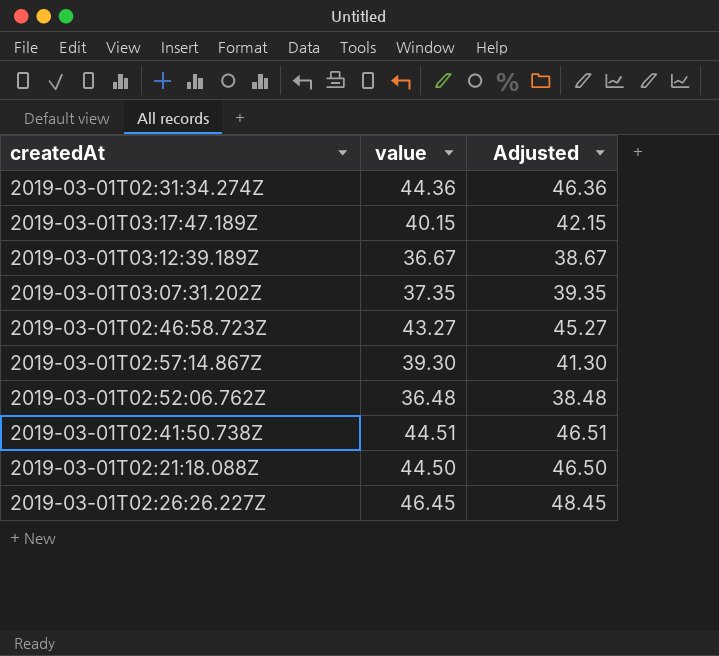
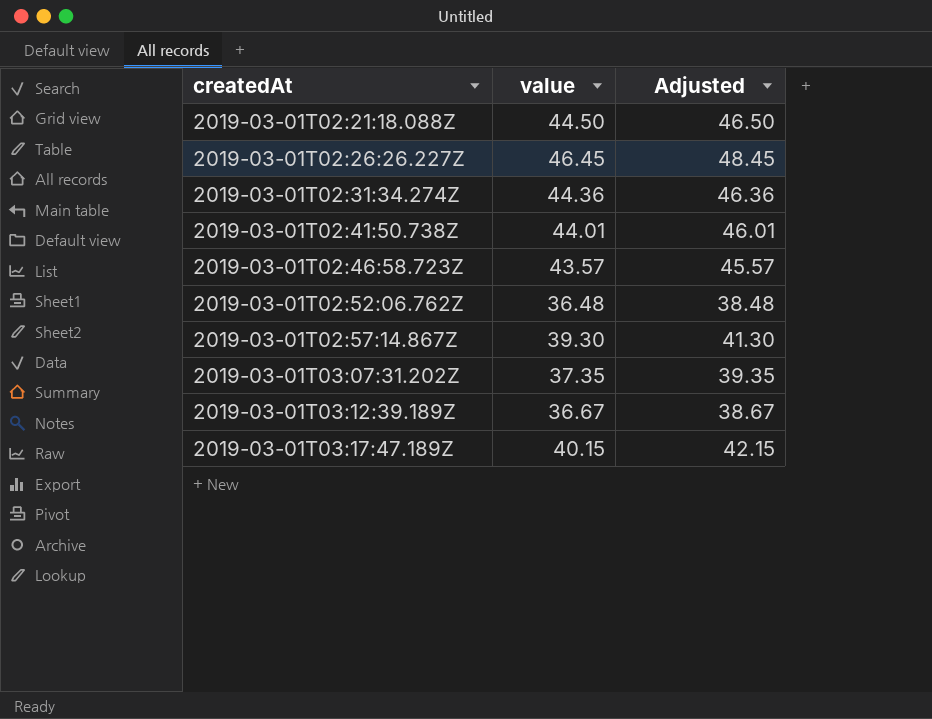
row order: none -> createdAt ascending
2019-03-01T02:41:50.738Z | value: 44.51 -> 44.01
2019-03-01T02:41:50.738Z | Adjusted: 46.51 -> 46.01
2019-03-01T02:46:58.723Z | value: 43.27 -> 43.57
2019-03-01T02:46:58.723Z | Adjusted: 45.27 -> 45.57

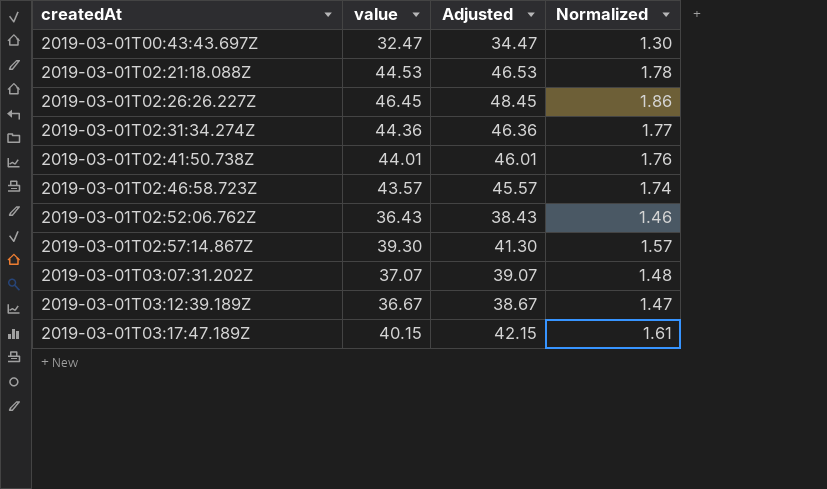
column Normalized | formula: none -> [value] * 0.04
row 2019-03-01T00:43:43.697Z: none -> 32.47 | 34.47 | 1.30
2019-03-01T02:21:18.088Z | value: 44.50 -> 44.53
2019-03-01T02:21:18.088Z | Adjusted: 46.50 -> 46.53
2019-03-01T02:52:06.762Z | value: 36.48 -> 36.43
2019-03-01T02:52:06.762Z | Adjusted: 38.48 -> 38.43
2019-03-01T03:07:31.202Z | value: 37.35 -> 37.07
2019-03-01T03:07:31.202Z | Adjusted: 39.35 -> 39.07

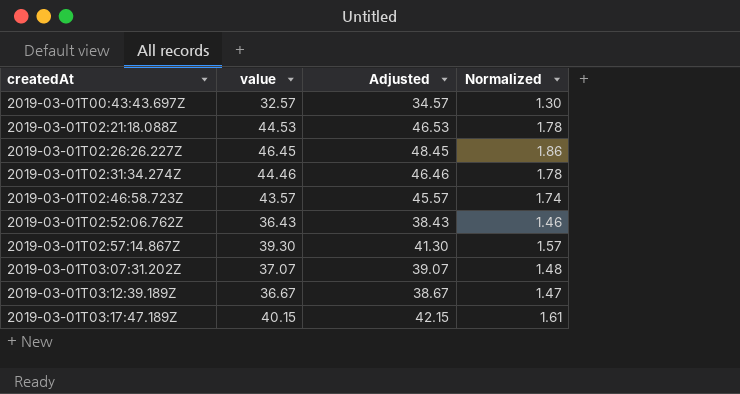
row 2019-03-01T02:41:50.738Z: 44.01 | 46.01 | 1.76 -> none
2019-03-01T00:43:43.697Z | value: 32.47 -> 32.57
2019-03-01T00:43:43.697Z | Adjusted: 34.47 -> 34.57
2019-03-01T02:31:34.274Z | value: 44.36 -> 44.46
2019-03-01T02:31:34.274Z | Adjusted: 46.36 -> 46.46
2019-03-01T02:31:34.274Z | Normalized: 1.77 -> 1.78

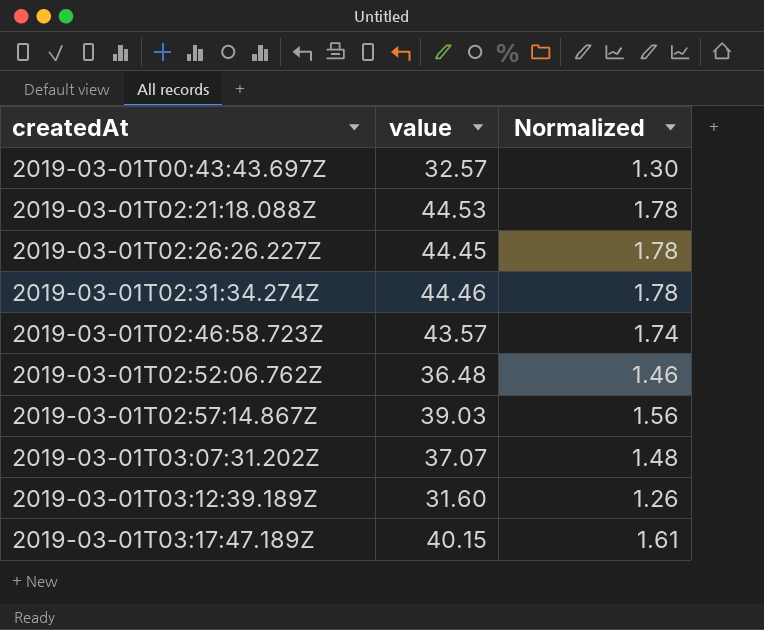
column Adjusted | formula: [value] + 2 -> none
2019-03-01T02:26:26.227Z | value: 46.45 -> 44.45
2019-03-01T02:26:26.227Z | Normalized: 1.86 -> 1.78
2019-03-01T02:52:06.762Z | value: 36.43 -> 36.48
2019-03-01T02:57:14.867Z | value: 39.30 -> 39.03
2019-03-01T02:57:14.867Z | Normalized: 1.57 -> 1.56
2019-03-01T03:12:39.189Z | value: 36.67 -> 31.60
2019-03-01T03:12:39.189Z | Normalized: 1.47 -> 1.26

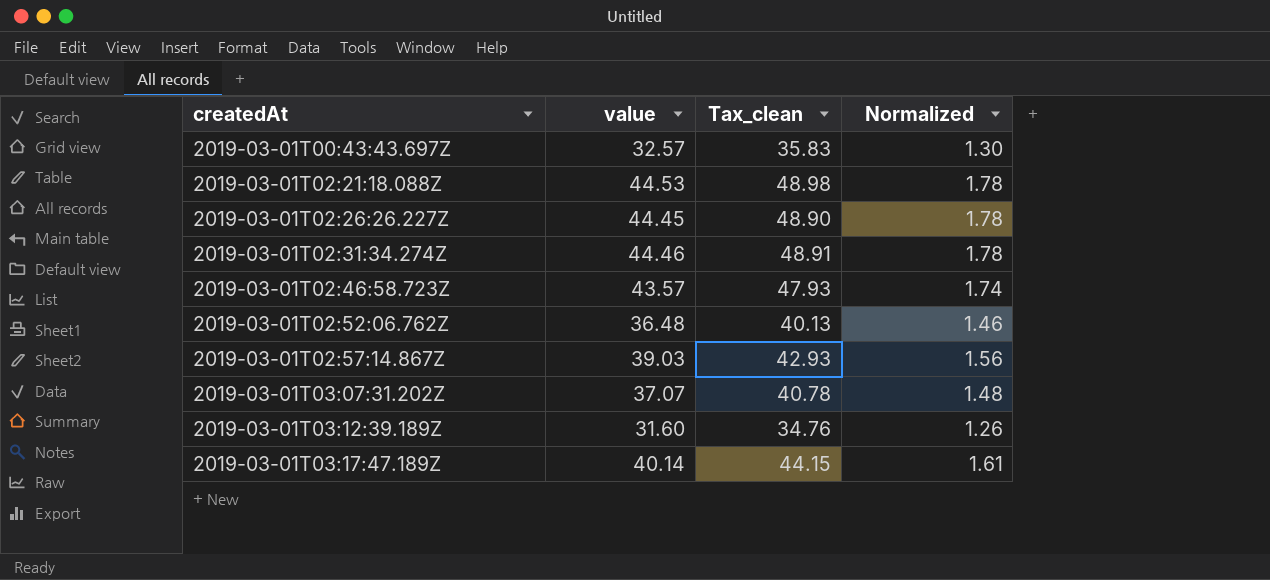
column Tax_clean | formula: none -> [value] * 1.1
2019-03-01T03:17:47.189Z | value: 40.15 -> 40.14

